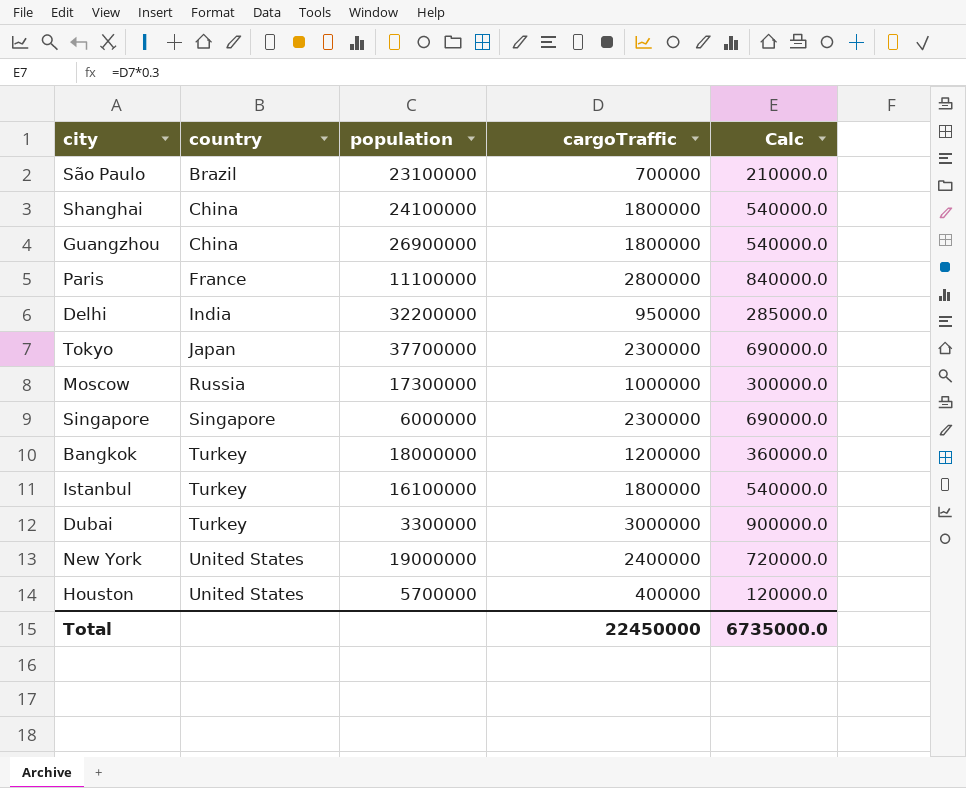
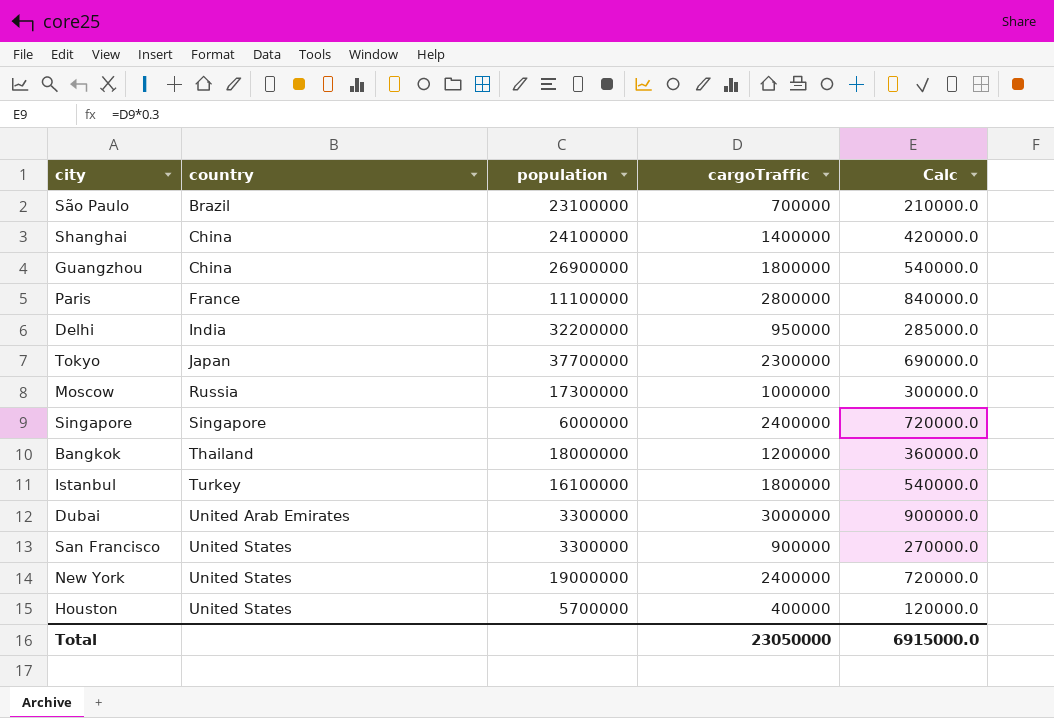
Shanghai | cargoTraffic: 1800000 -> 1400000
Shanghai | Calc: 540000.0 -> 420000.0
Singapore | cargoTraffic: 2300000 -> 2400000
Singapore | Calc: 690000.0 -> 720000.0
Bangkok | country: Turkey -> Thailand
Dubai | country: Turkey -> United Arab Emirates
row San Francisco: none -> United States | 3300000 | 900000 | 270000.0
Total | cargoTraffic: 22450000 -> 23050000
Total | Calc: 6735000.0 -> 6915000.0

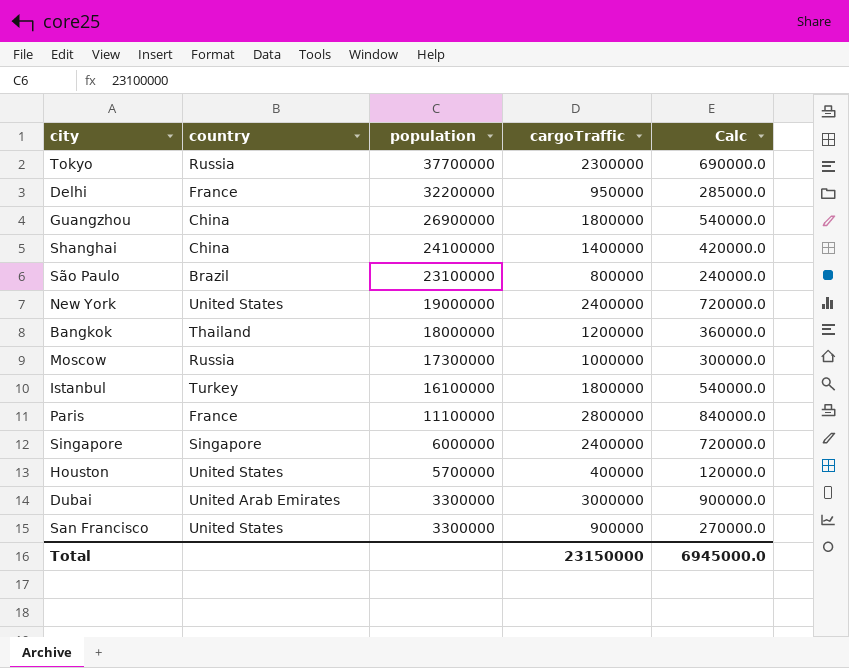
row order: country ascending -> population descending
Tokyo | country: Japan -> Russia
Delhi | country: India -> France
São Paulo | cargoTraffic: 700000 -> 800000
São Paulo | Calc: 210000.0 -> 240000.0
Total | cargoTraffic: 23050000 -> 23150000
Total | Calc: 6915000.0 -> 6945000.0

